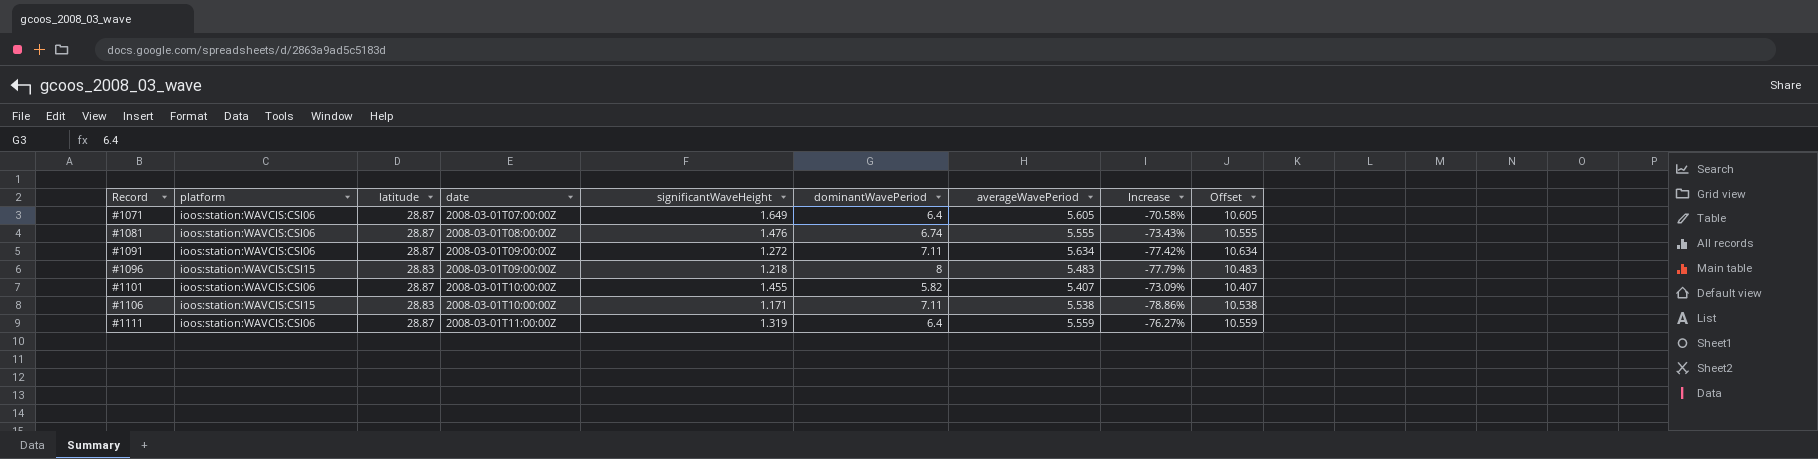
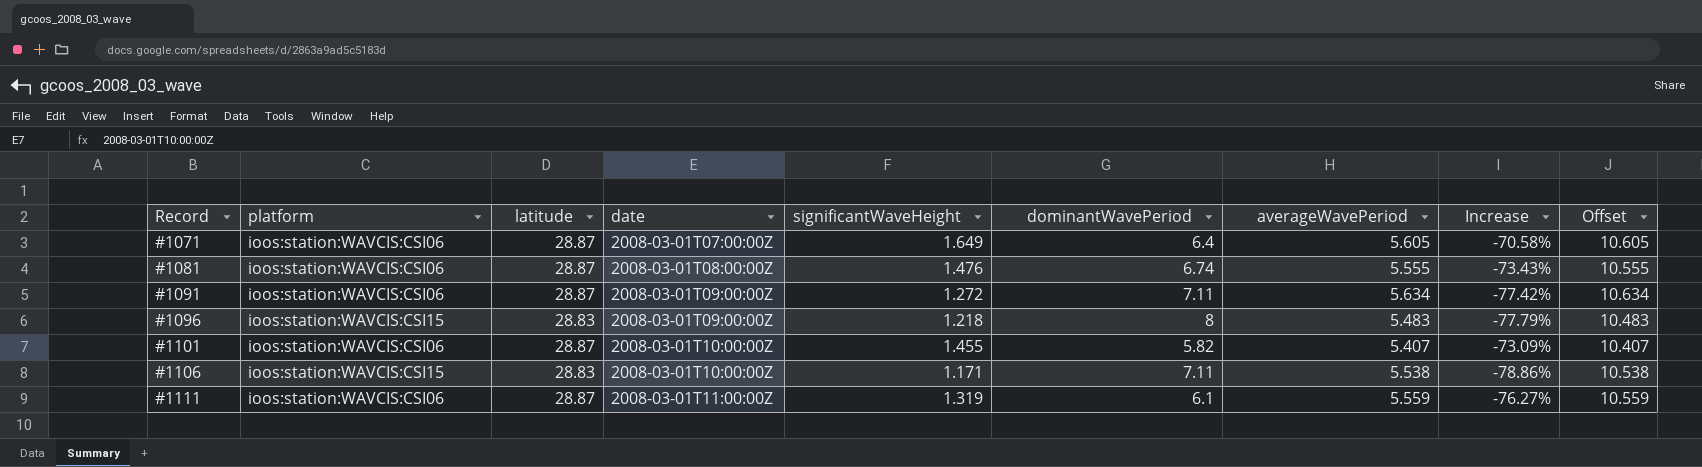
#1111 | dominantWavePeriod: 6.4 -> 6.1

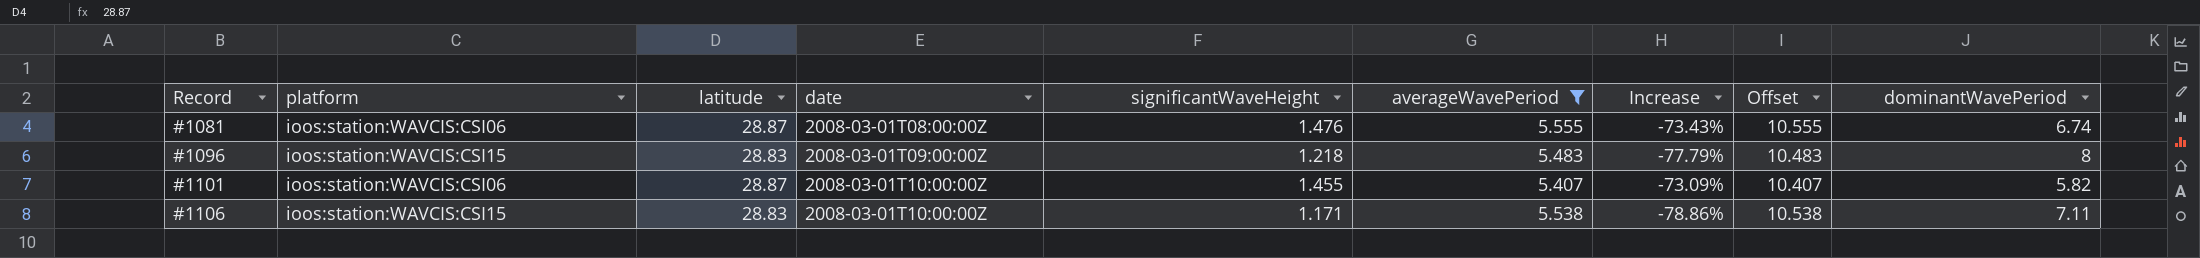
filter: none -> averageWavePeriod <= 5.555
column dominantWavePeriod | position: 6 -> 9

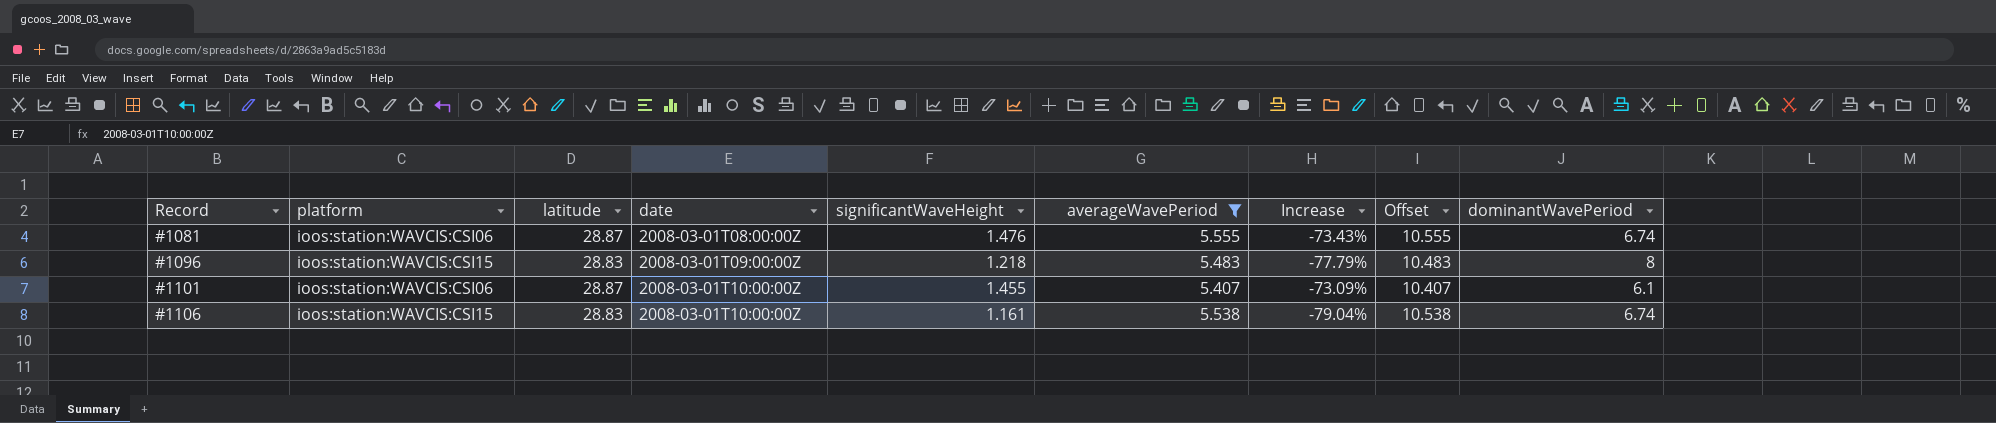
#1101 | dominantWavePeriod: 5.82 -> 6.1
#1106 | significantWaveHeight: 1.171 -> 1.161
#1106 | Increase: -78.86% -> -79.04%
#1106 | dominantWavePeriod: 7.11 -> 6.74

